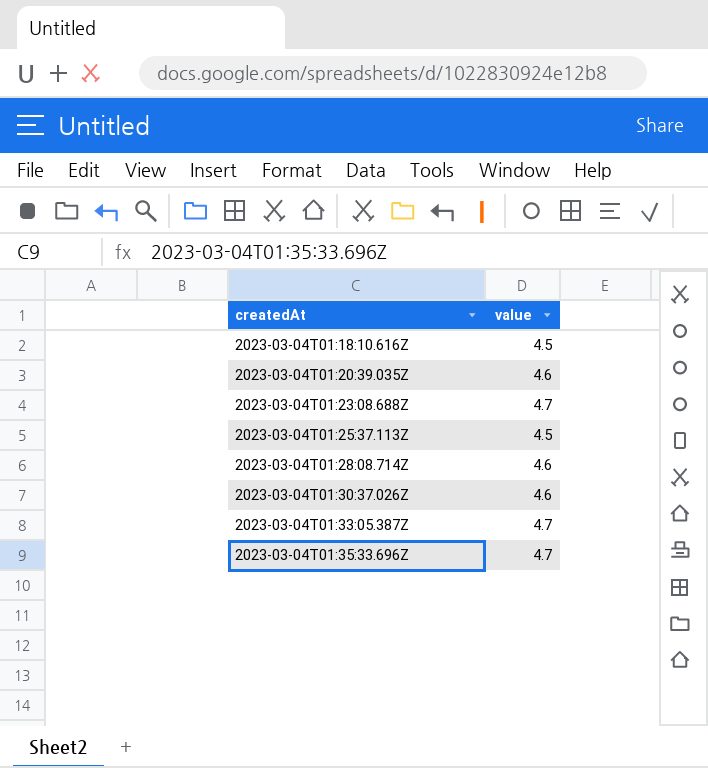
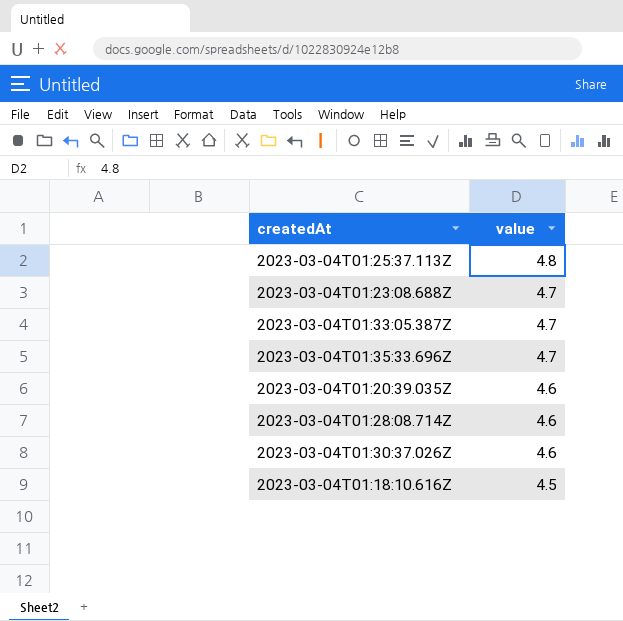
row order: createdAt ascending -> value descending
2023-03-04T01:25:37.113Z | value: 4.5 -> 4.8

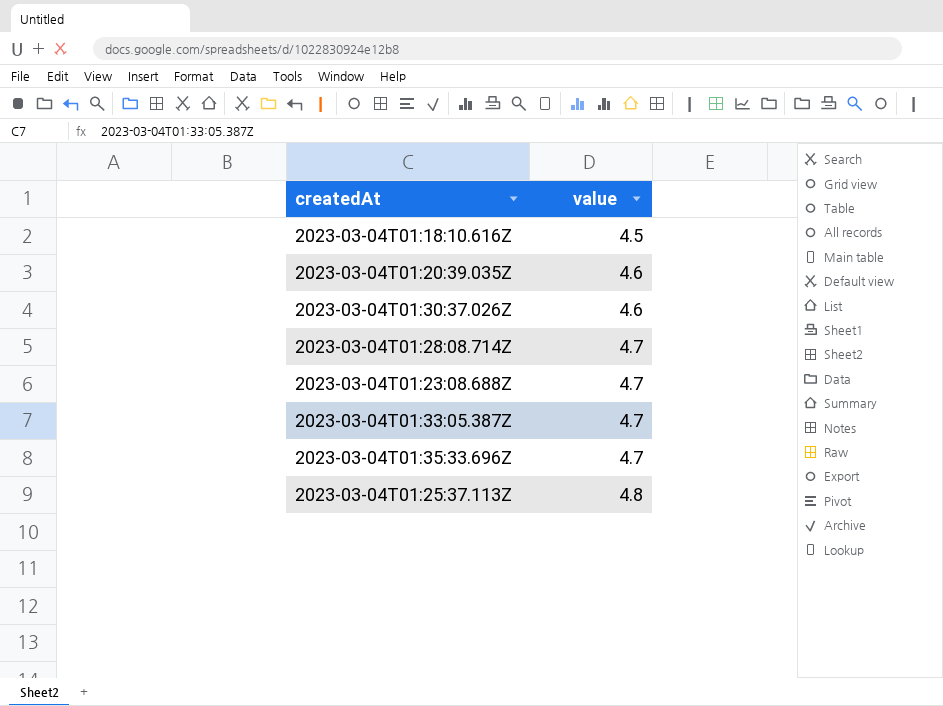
row order: value descending -> value ascending
2023-03-04T01:28:08.714Z | value: 4.6 -> 4.7

